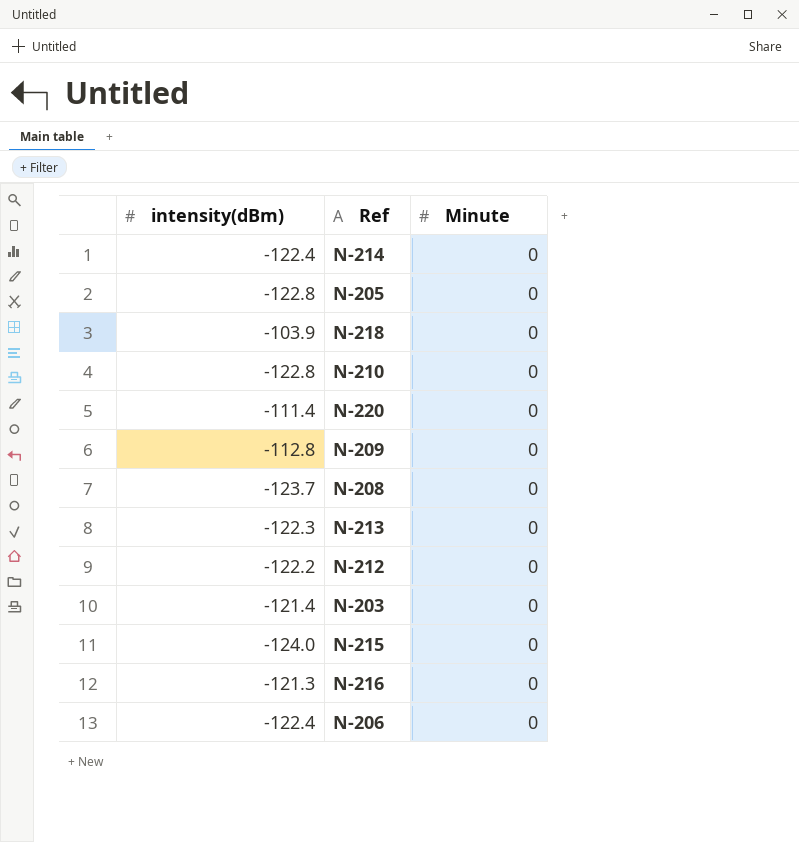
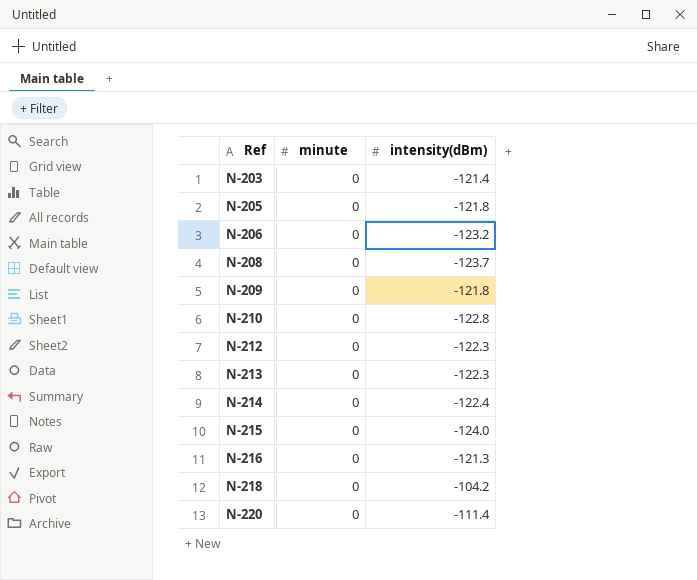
row order: none -> Ref ascending
column name: Minute -> minute
column intensity(dBm) | position: 1 -> 3
N-205 | intensity(dBm): -122.8 -> -121.8
N-206 | intensity(dBm): -122.4 -> -123.2
N-209 | intensity(dBm): -112.8 -> -121.8
N-212 | intensity(dBm): -122.2 -> -122.3
N-218 | intensity(dBm): -103.9 -> -104.2

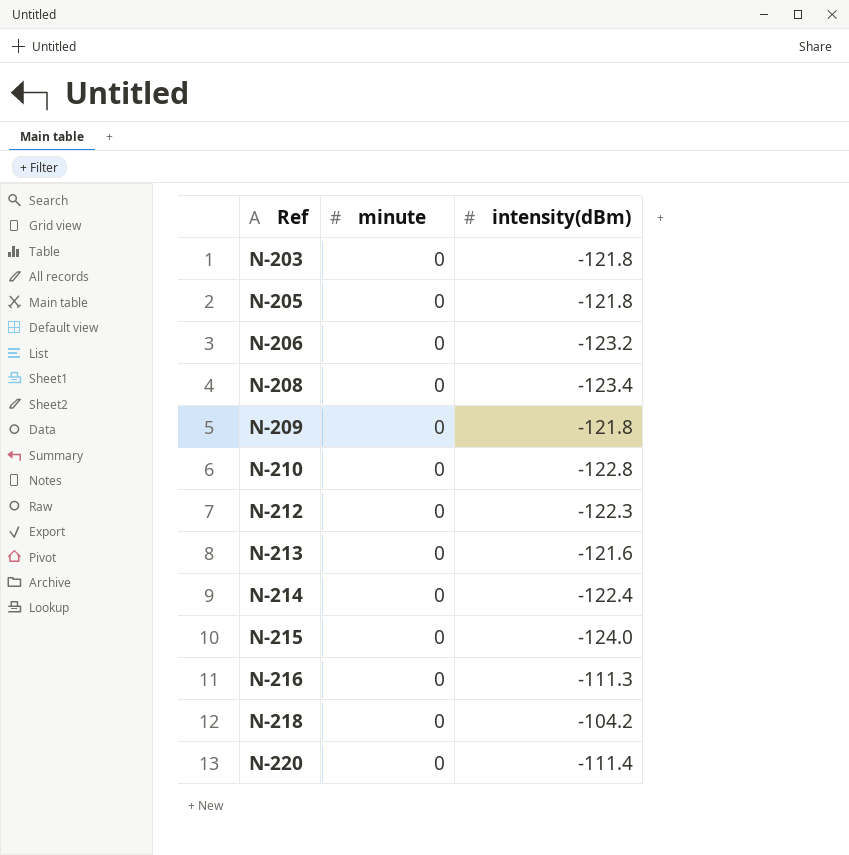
N-203 | intensity(dBm): -121.4 -> -121.8
N-208 | intensity(dBm): -123.7 -> -123.4
N-213 | intensity(dBm): -122.3 -> -121.6
N-216 | intensity(dBm): -121.3 -> -111.3

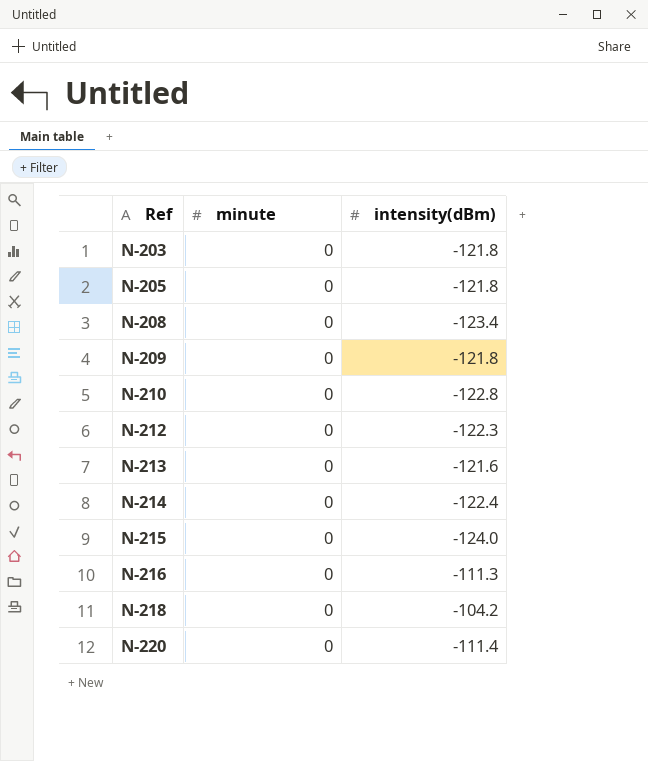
row N-206: 0 | -123.2 -> none

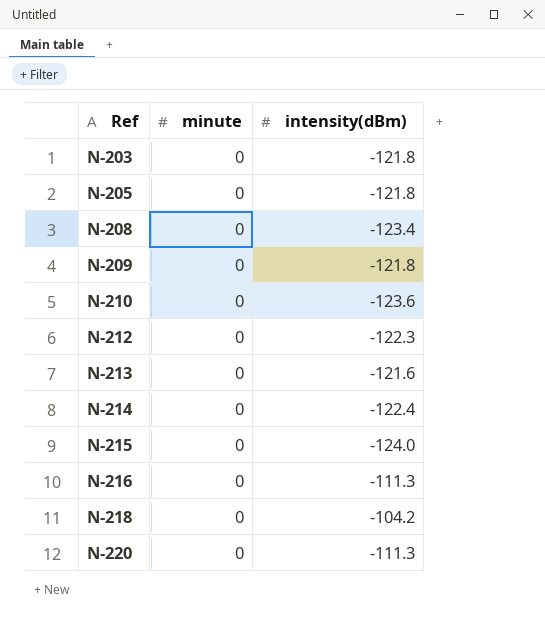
N-210 | intensity(dBm): -122.8 -> -123.6
N-220 | intensity(dBm): -111.4 -> -111.3

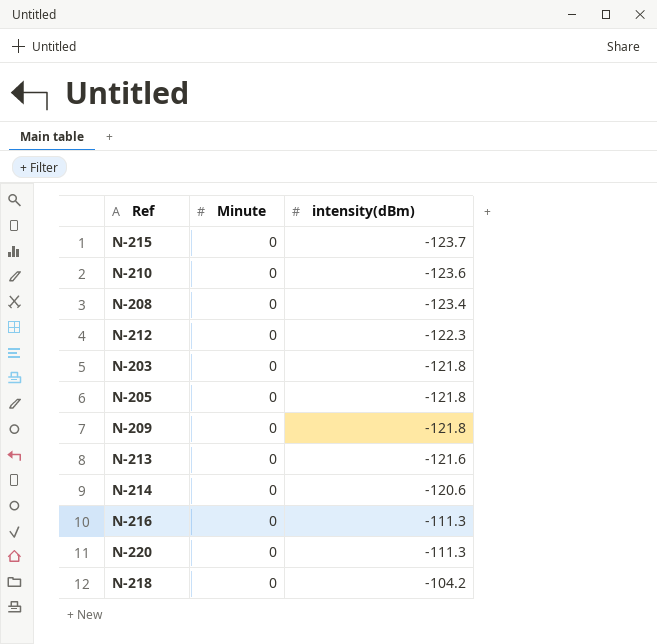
row order: Ref ascending -> intensity(dBm) ascending
column name: minute -> Minute
N-215 | intensity(dBm): -124.0 -> -123.7
N-214 | intensity(dBm): -122.4 -> -120.6

